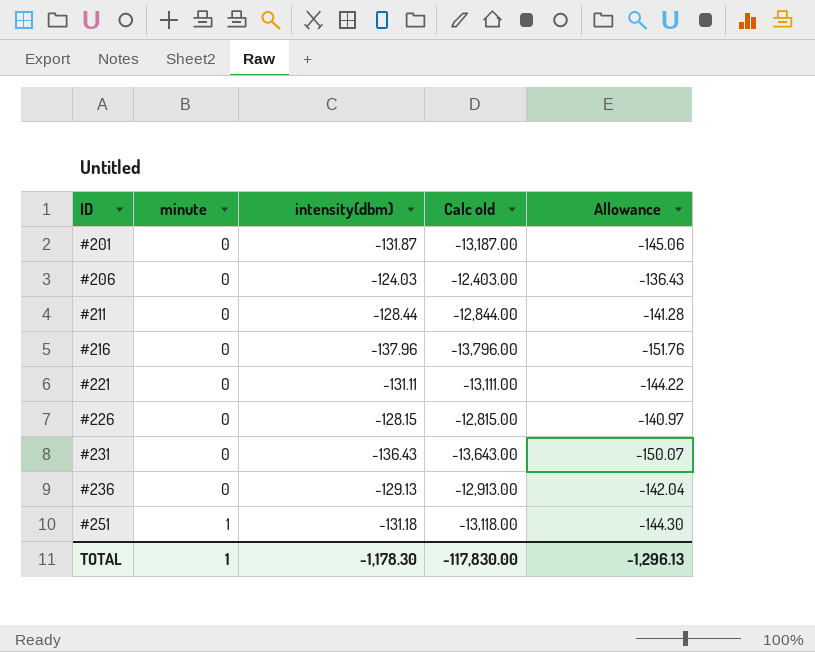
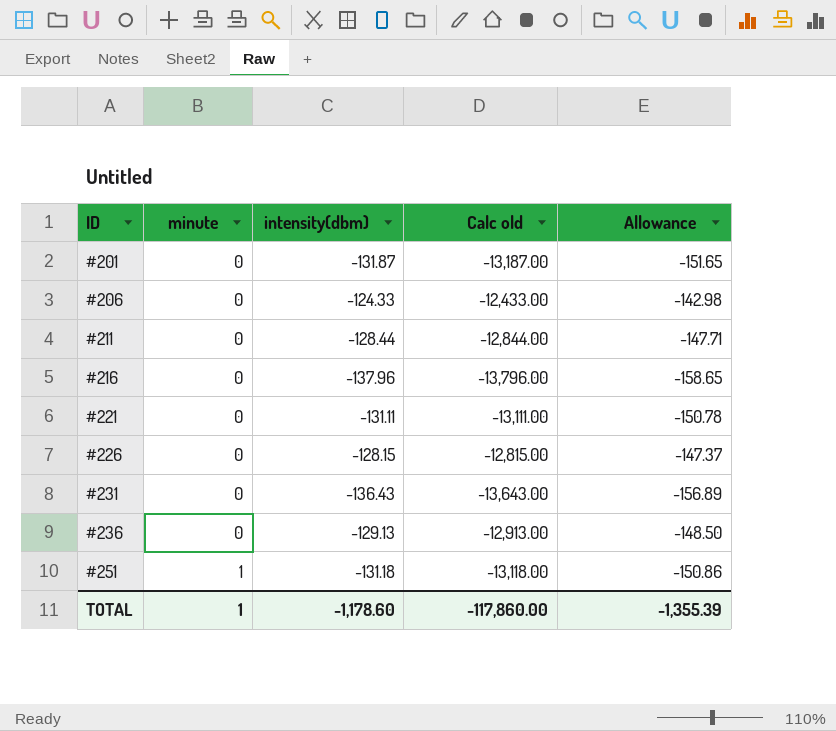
column Allowance | formula: [intensity(dbm)] * 1.1 -> [intensity(dbm)] * 1.15
#206 | intensity(dbm): -124.03 -> -124.33
#206 | Calc old: -12,403.00 -> -12,433.00
TOTAL | intensity(dbm): -1,178.30 -> -1,178.60
TOTAL | Calc old: -117,830.00 -> -117,860.00
TOTAL | Allowance: -1,296.13 -> -1,355.39

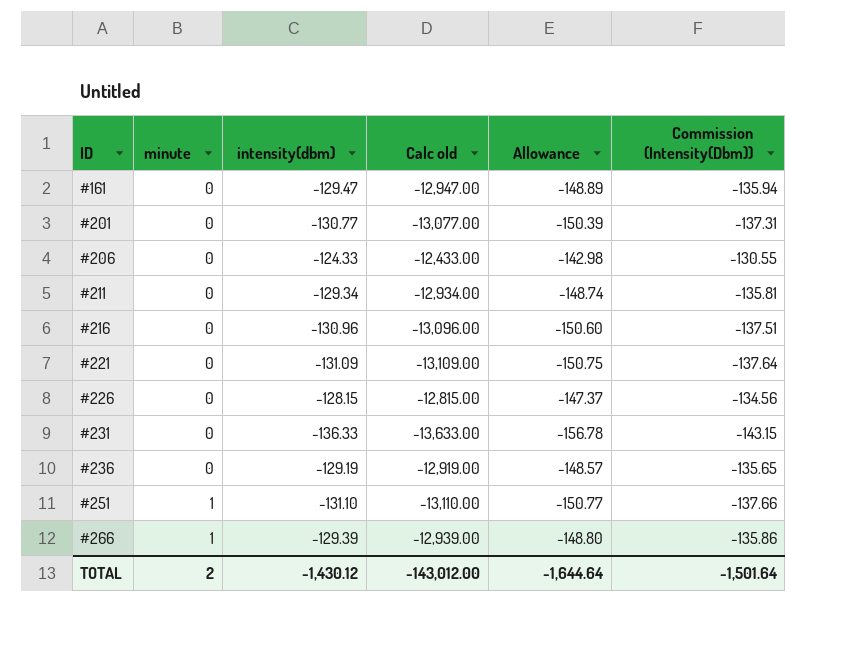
column Commission (Intensity(Dbm)) | formula: none -> [intensity(dbm)] * 1.05
row #161: none -> 0 | -129.47 | -12,947.00 | -148.89 | -135.94
#201 | intensity(dbm): -131.87 -> -130.77
#201 | Calc old: -13,187.00 -> -13,077.00
#201 | Allowance: -151.65 -> -150.39
#211 | intensity(dbm): -128.44 -> -129.34
#211 | Calc old: -12,844.00 -> -12,934.00
#211 | Allowance: -147.71 -> -148.74
#216 | intensity(dbm): -137.96 -> -130.96
#216 | Calc old: -13,796.00 -> -13,096.00
#216 | Allowance: -158.65 -> -150.60
#221 | intensity(dbm): -131.11 -> -131.09
#221 | Calc old: -13,111.00 -> -13,109.00
#221 | Allowance: -150.78 -> -150.75
#231 | intensity(dbm): -136.43 -> -136.33
#231 | Calc old: -13,643.00 -> -13,633.00
#231 | Allowance: -156.89 -> -156.78
#236 | intensity(dbm): -129.13 -> -129.19
#236 | Calc old: -12,913.00 -> -12,919.00
#236 | Allowance: -148.50 -> -148.57
#251 | intensity(dbm): -131.18 -> -131.10
#251 | Calc old: -13,118.00 -> -13,110.00
#251 | Allowance: -150.86 -> -150.77
row #266: none -> 1 | -129.39 | -12,939.00 | -148.80 | -135.86
TOTAL | minute: 1 -> 2
TOTAL | intensity(dbm): -1,178.60 -> -1,430.12
TOTAL | Calc old: -117,860.00 -> -143,012.00
TOTAL | Allowance: -1,355.39 -> -1,644.64

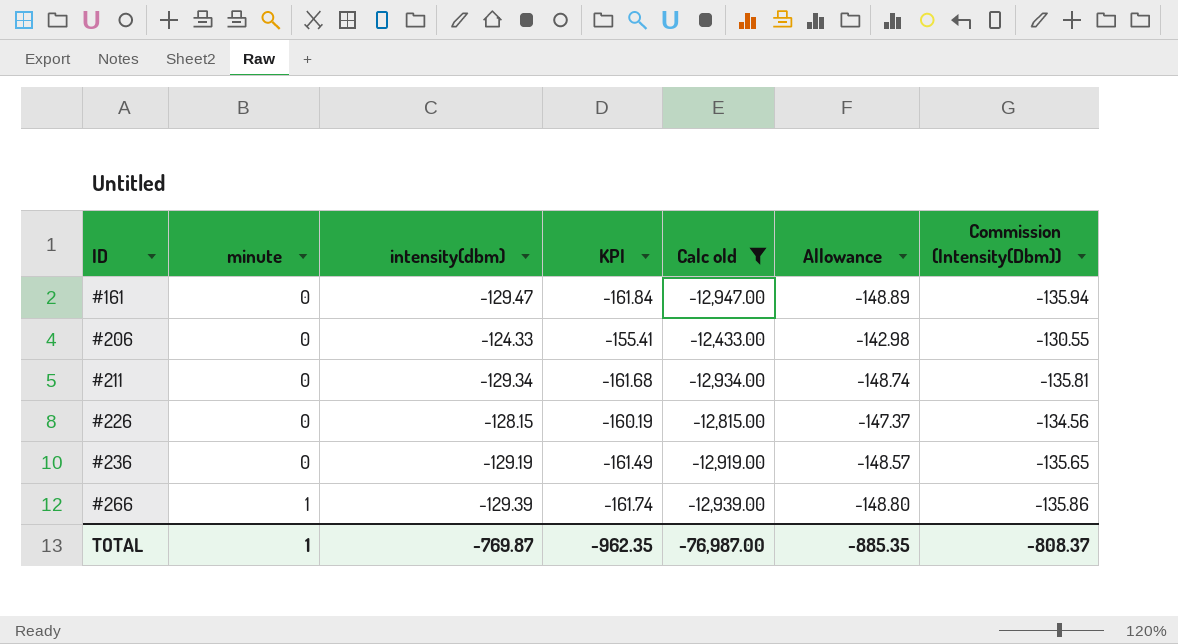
filter: none -> Calc old >= -12,947.00
column KPI | formula: none -> [intensity(dbm)] * 1.25
TOTAL | minute: 2 -> 1
TOTAL | intensity(dbm): -1,430.12 -> -769.87
TOTAL | Calc old: -143,012.00 -> -76,987.00
TOTAL | Allowance: -1,644.64 -> -885.35
TOTAL | Commission (Intensity(Dbm)): -1,501.64 -> -808.37

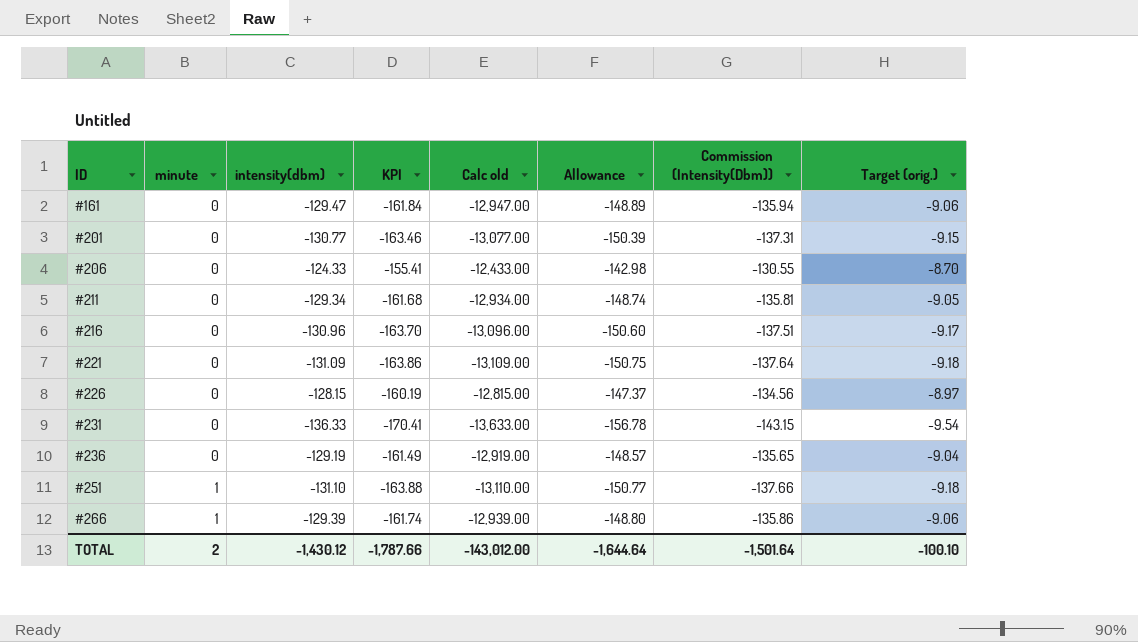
filter: Calc old >= -12,947.00 -> none
column Target (orig.) | formula: none -> [intensity(dbm)] * 0.07
TOTAL | minute: 1 -> 2
TOTAL | intensity(dbm): -769.87 -> -1,430.12
TOTAL | KPI: -962.35 -> -1,787.66
TOTAL | Calc old: -76,987.00 -> -143,012.00
TOTAL | Allowance: -885.35 -> -1,644.64
TOTAL | Commission (Intensity(Dbm)): -808.37 -> -1,501.64

